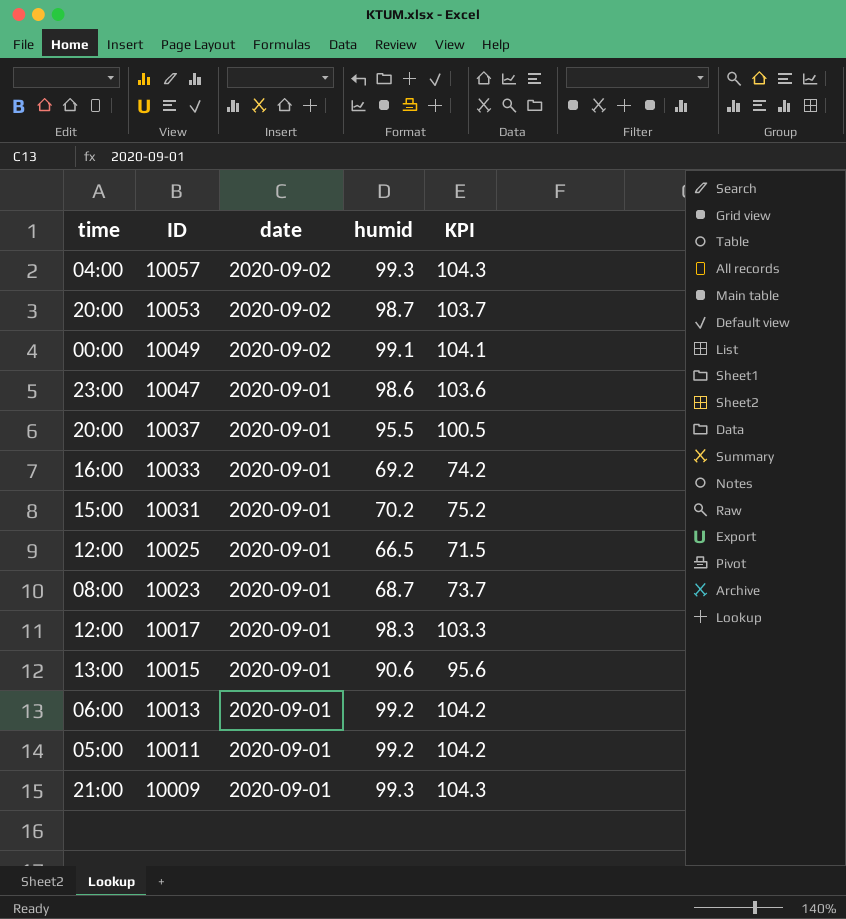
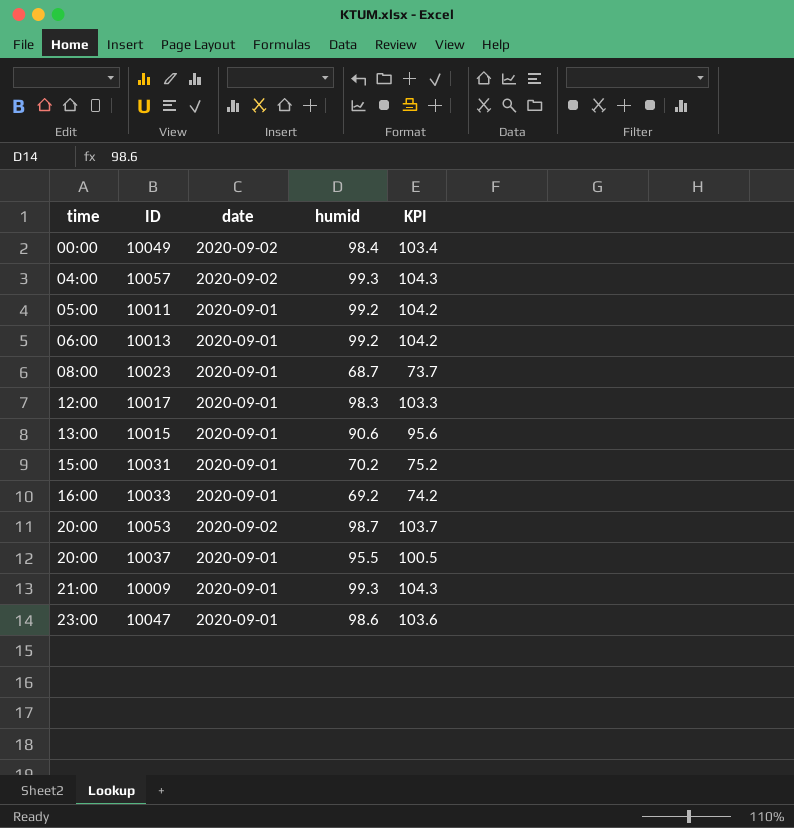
row order: ID descending -> time ascending
row 10025: 12:00 | 2020-09-01 | 66.5 | 71.5 -> none
10049 | humid: 99.1 -> 98.4
10049 | KPI: 104.1 -> 103.4

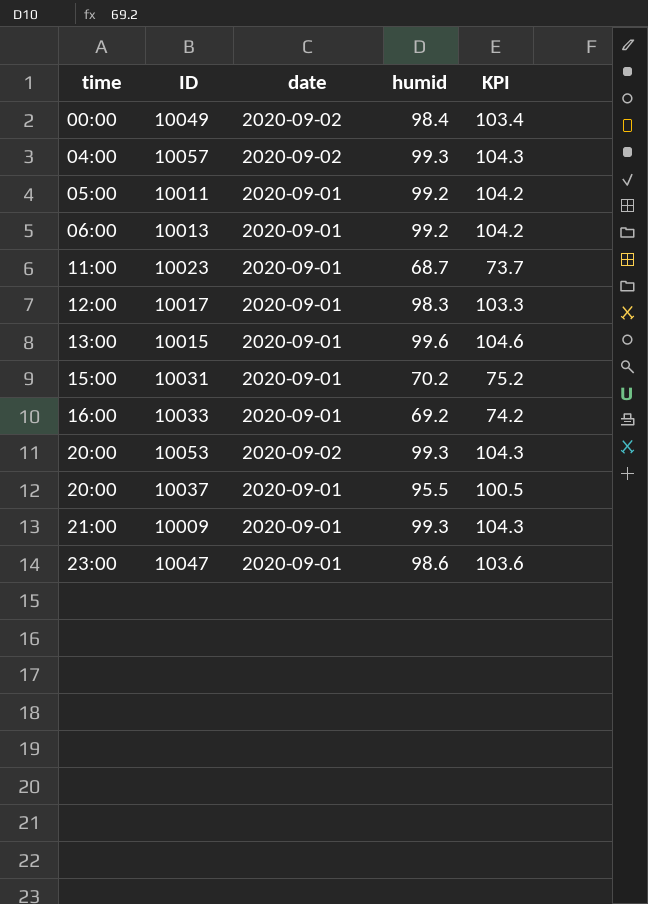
10023 | time: 08:00 -> 11:00
10015 | humid: 90.6 -> 99.6
10015 | KPI: 95.6 -> 104.6
10053 | humid: 98.7 -> 99.3
10053 | KPI: 103.7 -> 104.3

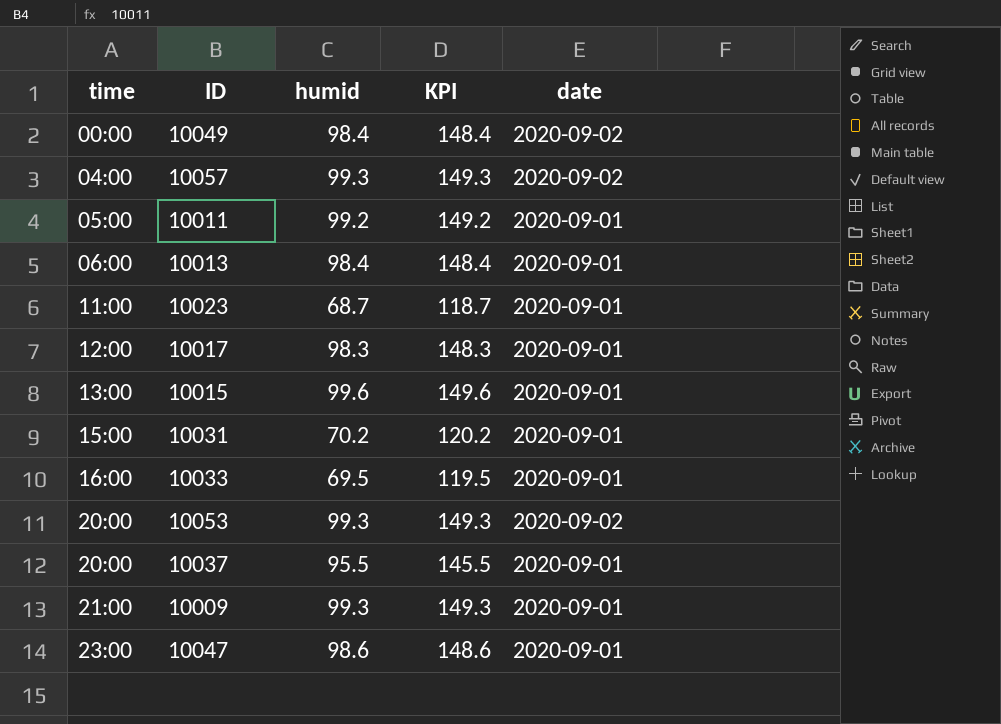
column KPI | formula: [humid] + 5 -> [humid] + 50
column date | position: 3 -> 5
10013 | humid: 99.2 -> 98.4
10033 | humid: 69.2 -> 69.5

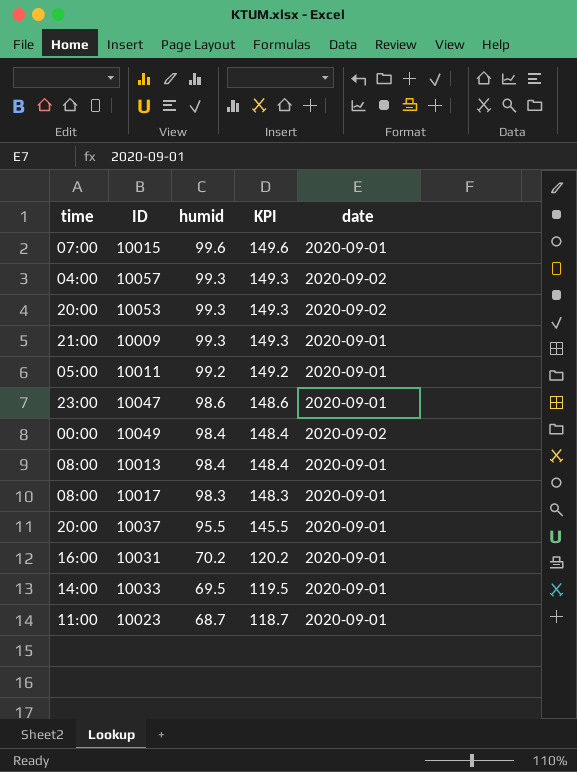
row order: time ascending -> humid descending
10015 | time: 13:00 -> 07:00
10013 | time: 06:00 -> 08:00
10017 | time: 12:00 -> 08:00
10031 | time: 15:00 -> 16:00
10033 | time: 16:00 -> 14:00

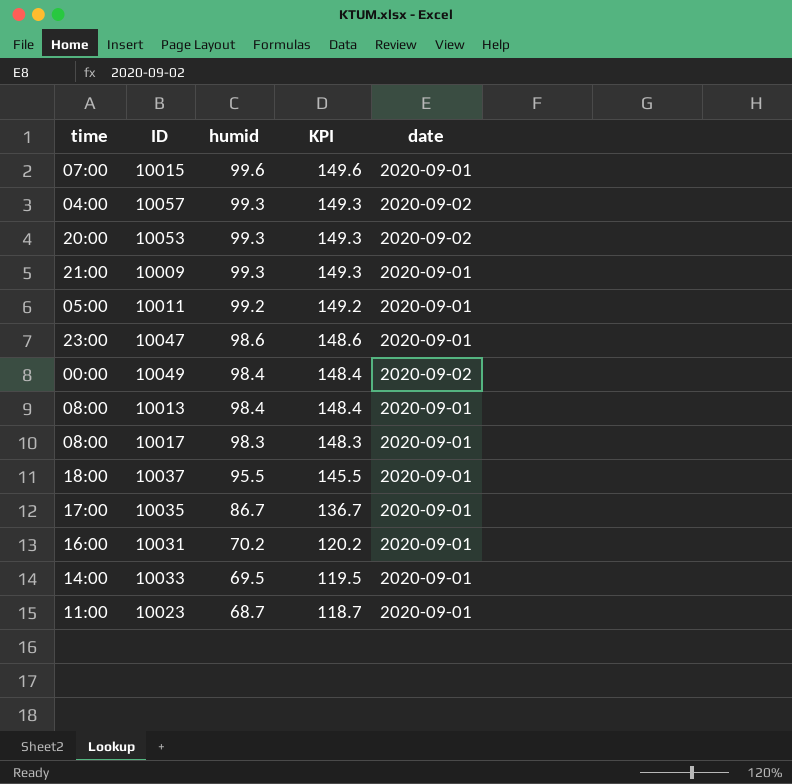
10037 | time: 20:00 -> 18:00
row 10035: none -> 17:00 | 86.7 | 136.7 | 2020-09-01

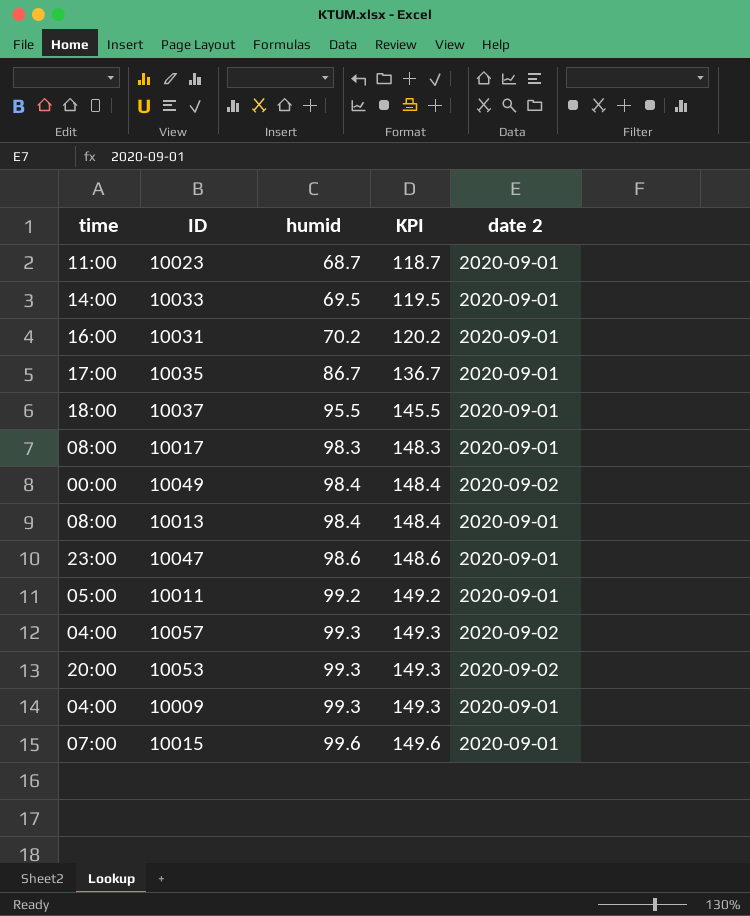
row order: humid descending -> humid ascending
column name: date -> date 2
10009 | time: 21:00 -> 04:00

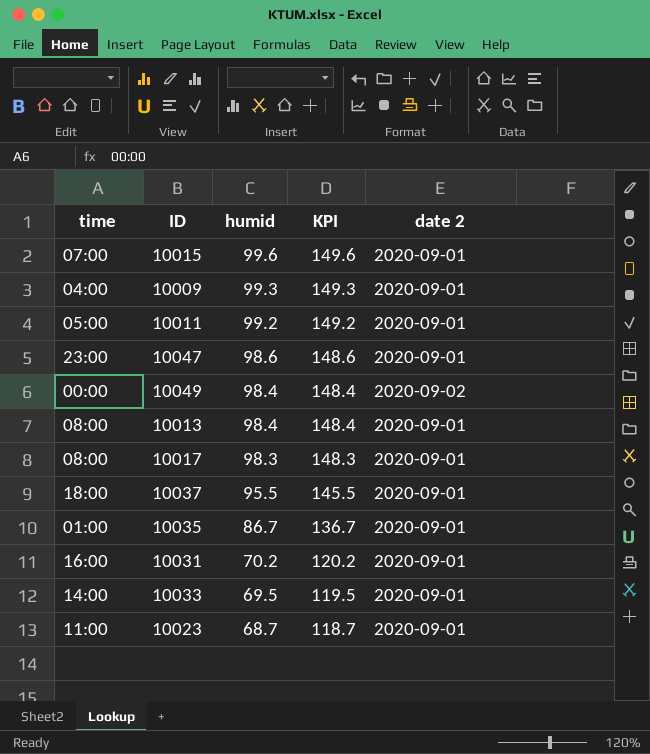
row order: humid ascending -> humid descending
row 10057: 04:00 | 99.3 | 149.3 | 2020-09-02 -> none
row 10053: 20:00 | 99.3 | 149.3 | 2020-09-02 -> none
10035 | time: 17:00 -> 01:00

